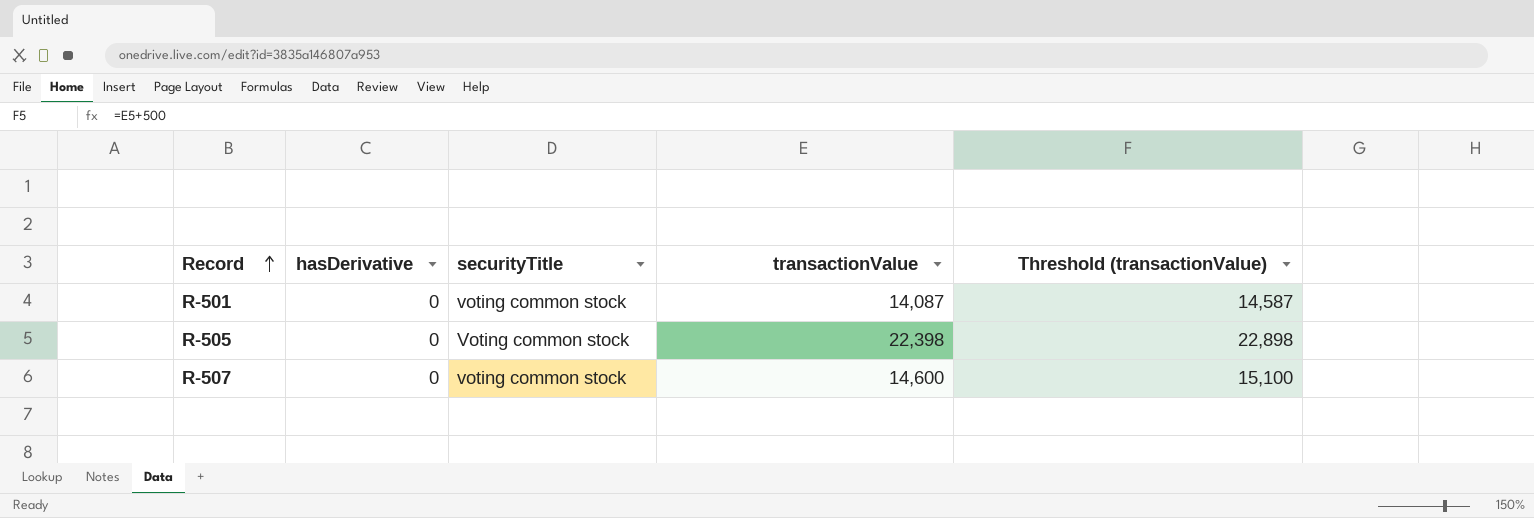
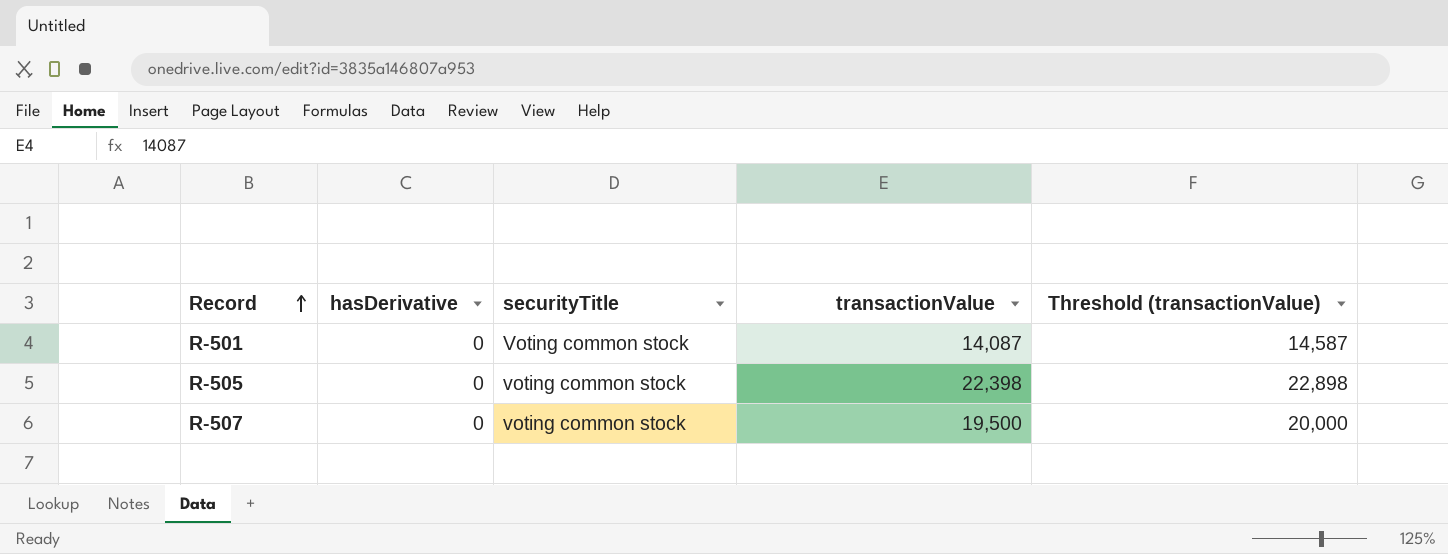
R-501 | securityTitle: voting common stock -> Voting common stock
R-505 | securityTitle: Voting common stock -> voting common stock
R-507 | transactionValue: 14,600 -> 19,500
R-507 | Threshold (transactionValue): 15,100 -> 20,000

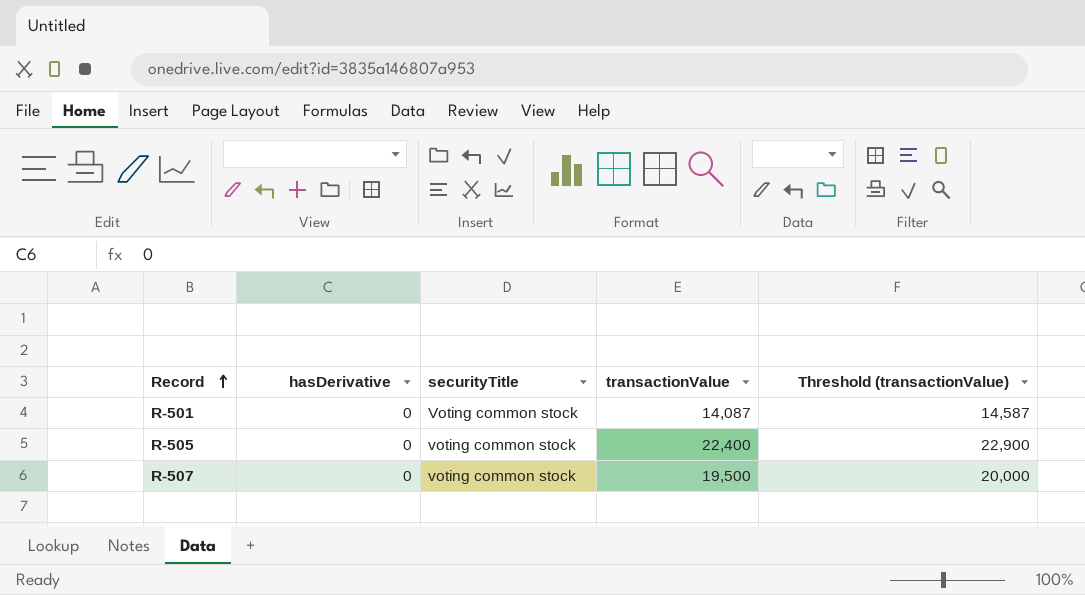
R-505 | transactionValue: 22,398 -> 22,400
R-505 | Threshold (transactionValue): 22,898 -> 22,900

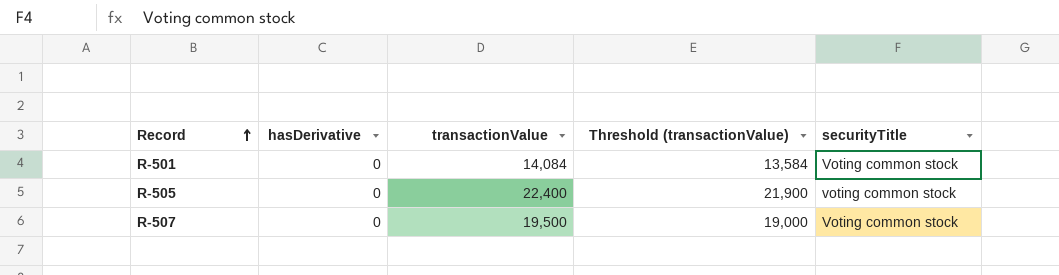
column Threshold (transactionValue) | formula: [transactionValue] + 500 -> [transactionValue] - 500
column securityTitle | position: 3 -> 5
R-501 | transactionValue: 14,087 -> 14,084
R-507 | securityTitle: voting common stock -> Voting common stock

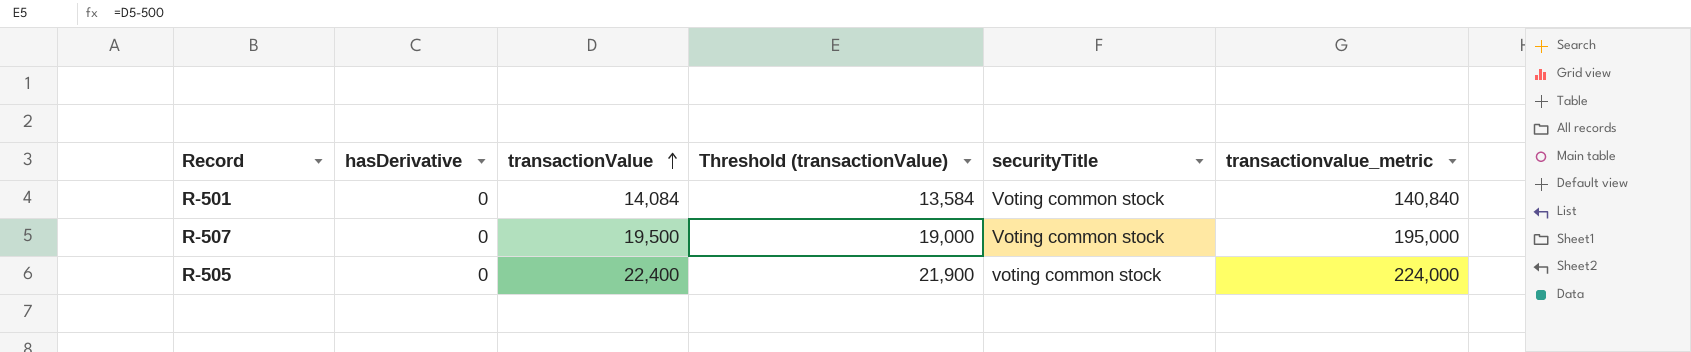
row order: Record ascending -> transactionValue ascending
column transactionvalue_metric | formula: none -> [transactionValue] * 10

